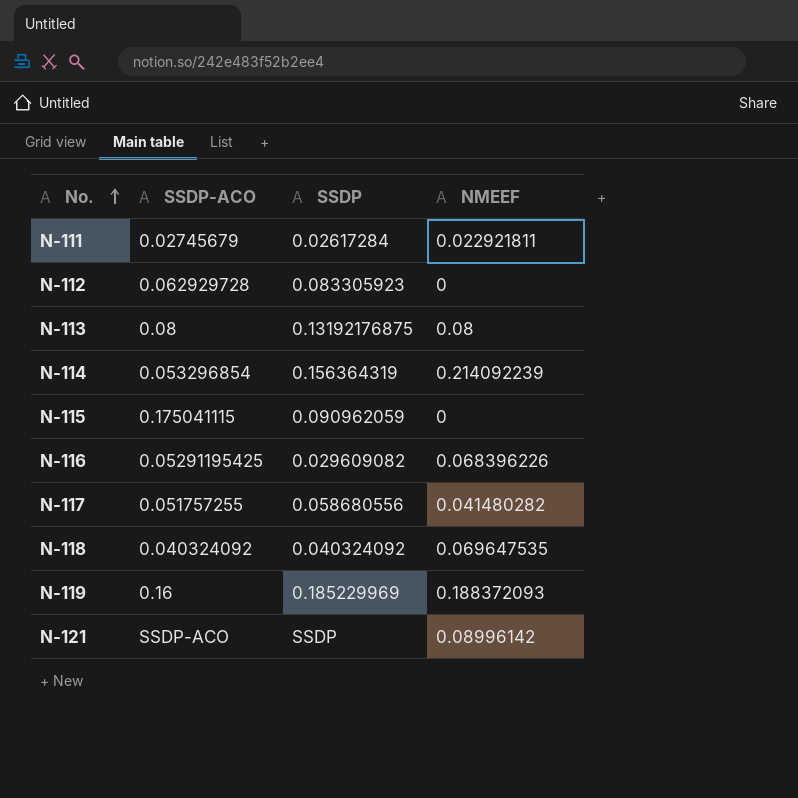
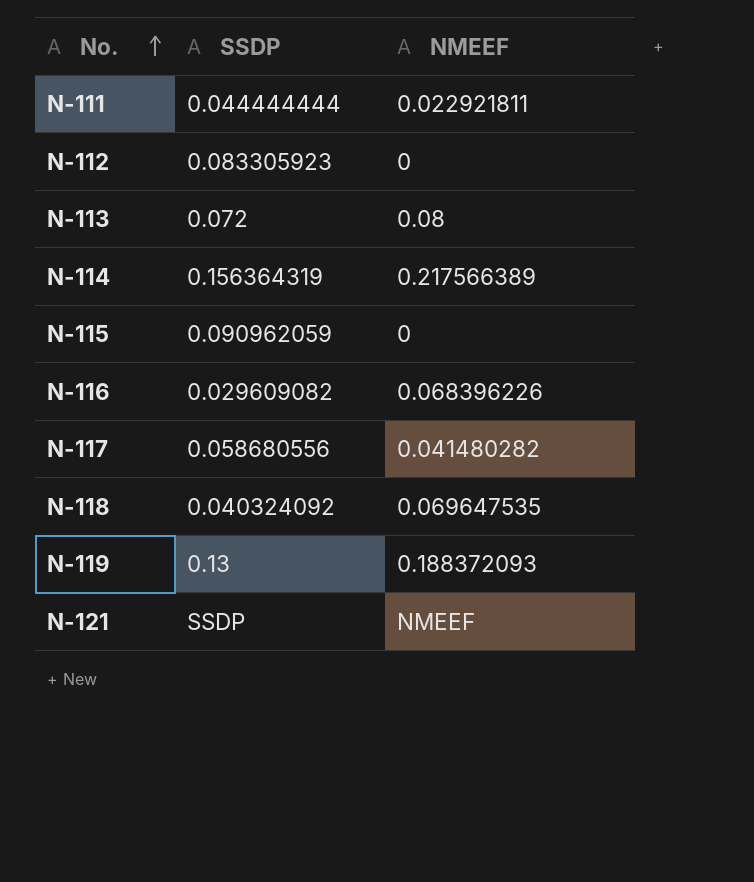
column SSDP-ACO | position: 2 -> none
N-111 | SSDP: 0.02617284 -> 0.044444444
N-113 | SSDP: 0.13192176875 -> 0.072
N-114 | NMEEF: 0.214092239 -> 0.217566389
N-119 | SSDP: 0.185229969 -> 0.13
N-121 | NMEEF: 0.08996142 -> NMEEF

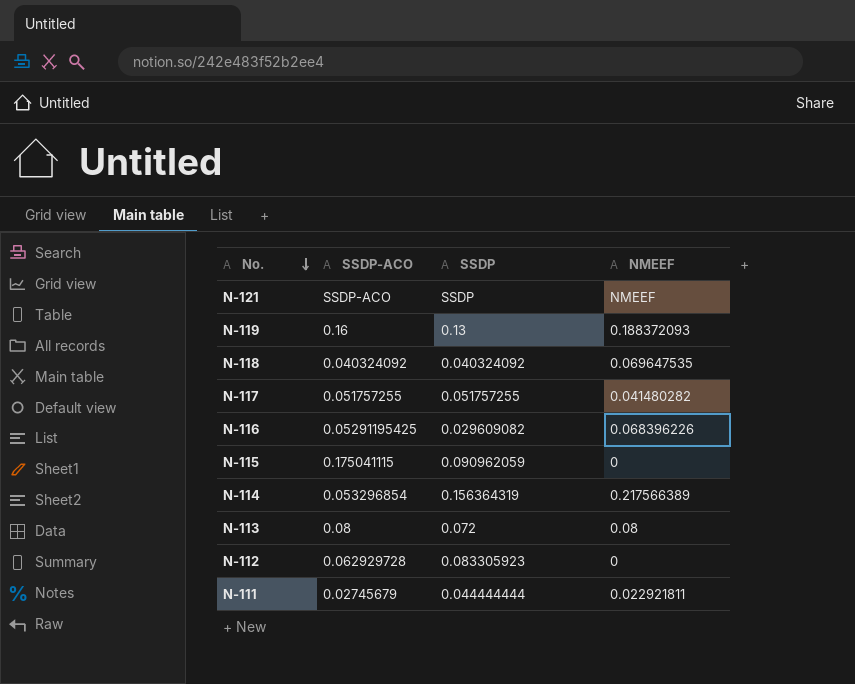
row order: No. ascending -> No. descending
column SSDP-ACO | position: none -> 2
N-117 | SSDP: 0.058680556 -> 0.051757255

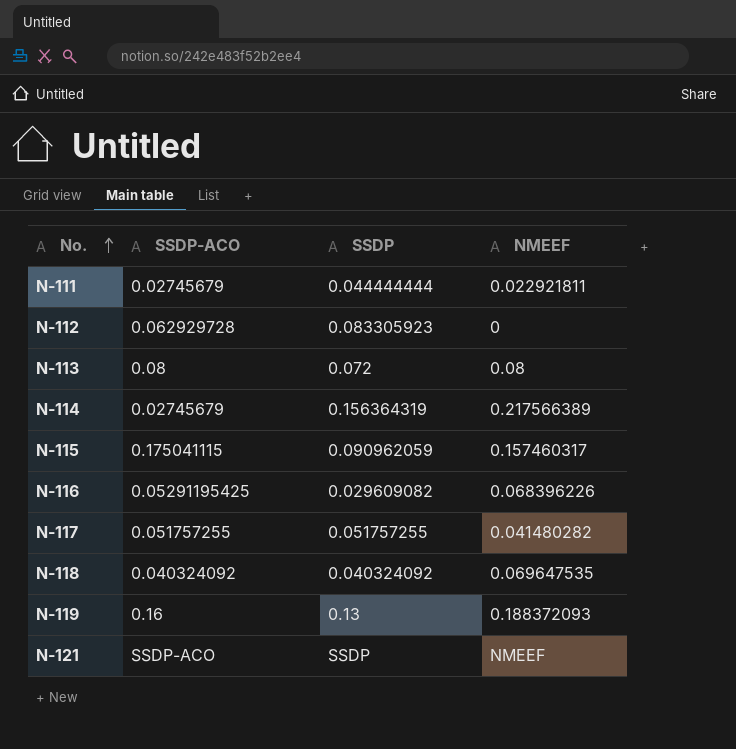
row order: No. descending -> No. ascending
N-114 | SSDP-ACO: 0.053296854 -> 0.02745679
N-115 | NMEEF: 0 -> 0.157460317

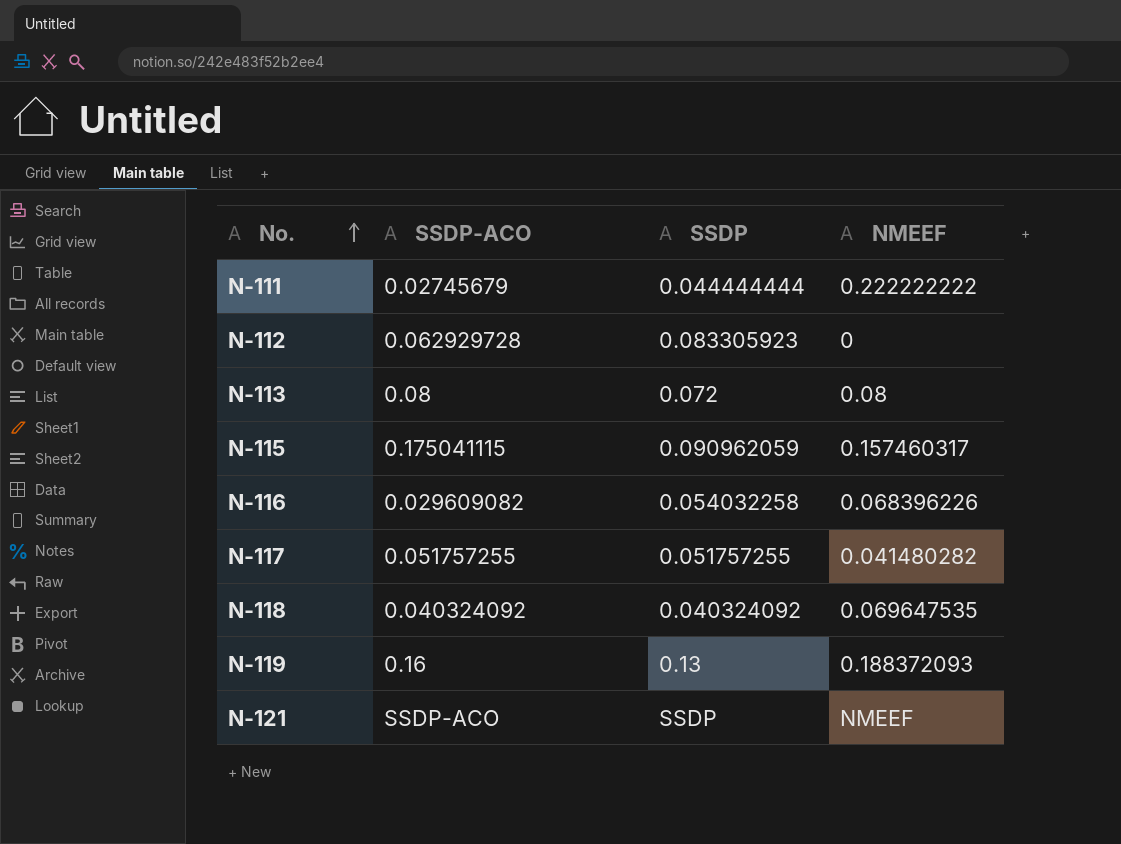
row N-114: 0.02745679 | 0.156364319 | 0.217566389 -> none
N-111 | NMEEF: 0.022921811 -> 0.222222222
N-116 | SSDP-ACO: 0.05291195425 -> 0.029609082
N-116 | SSDP: 0.029609082 -> 0.054032258

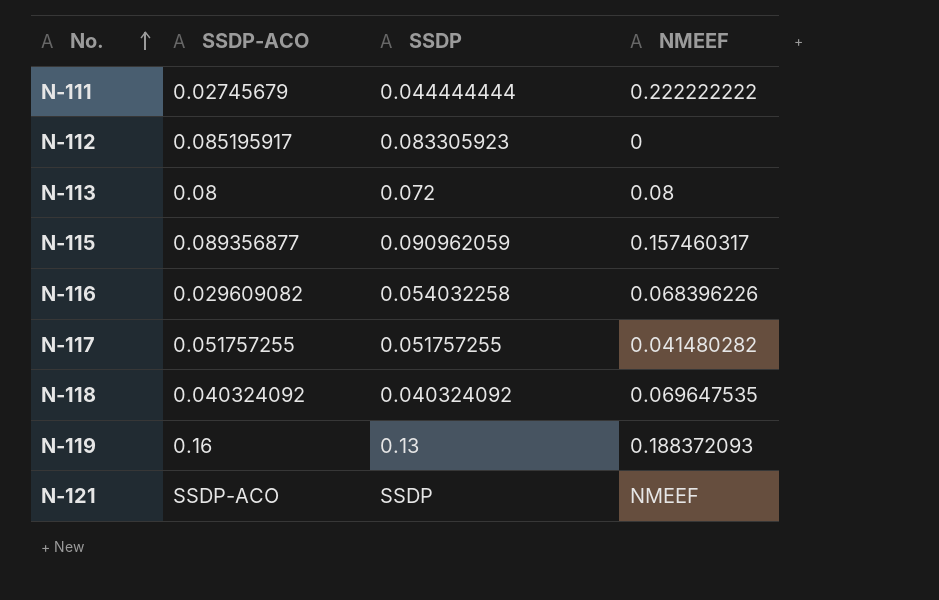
N-112 | SSDP-ACO: 0.062929728 -> 0.085195917
N-115 | SSDP-ACO: 0.175041115 -> 0.089356877

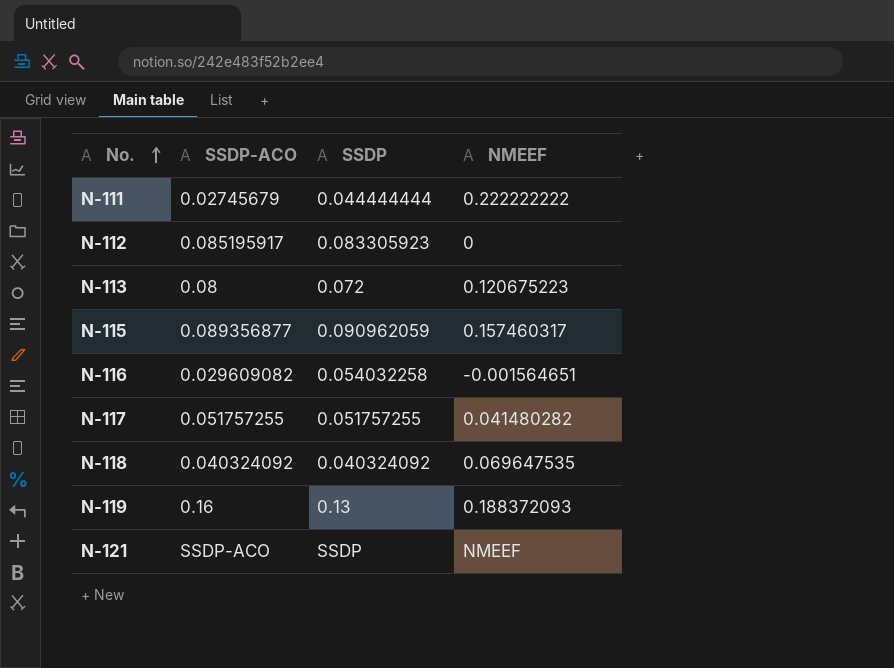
N-113 | NMEEF: 0.08 -> 0.120675223
N-116 | NMEEF: 0.068396226 -> -0.001564651

